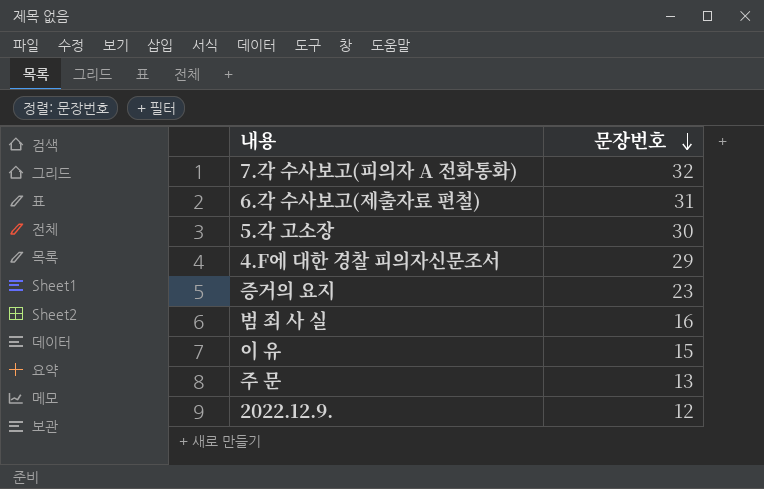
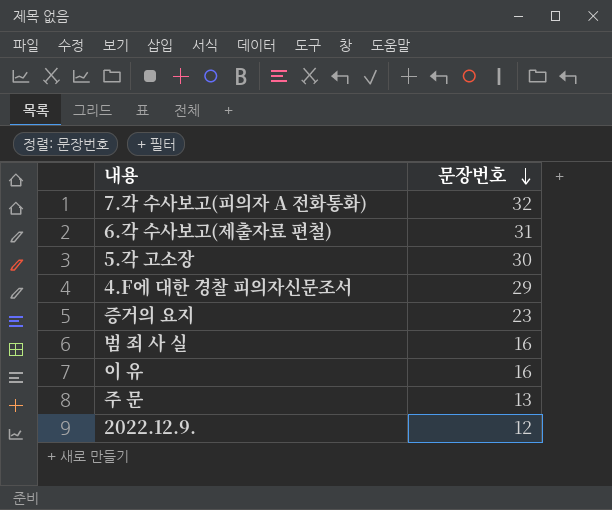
이 유 | 문장번호: 15 -> 16

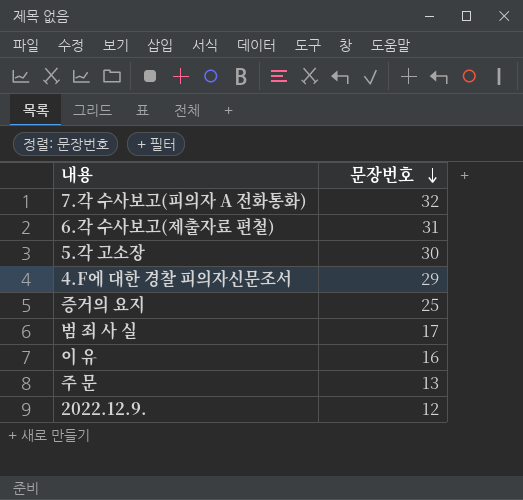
증거의 요지 | 문장번호: 23 -> 25
범 죄 사 실 | 문장번호: 16 -> 17

